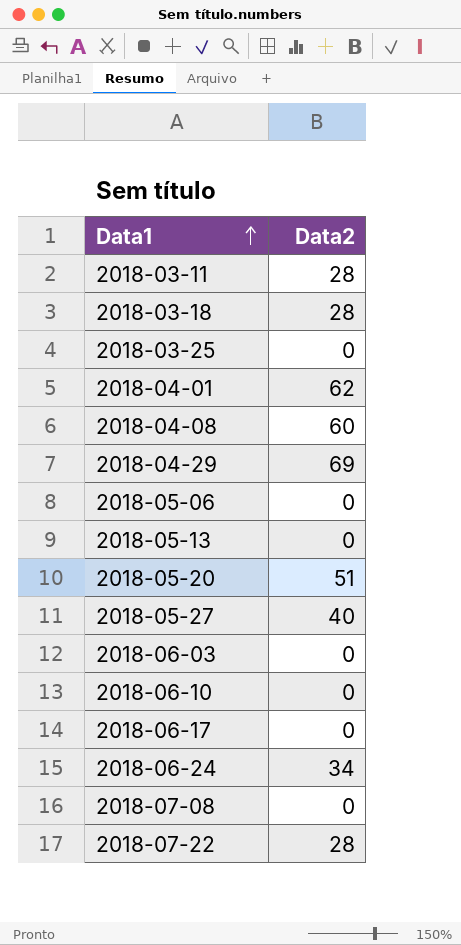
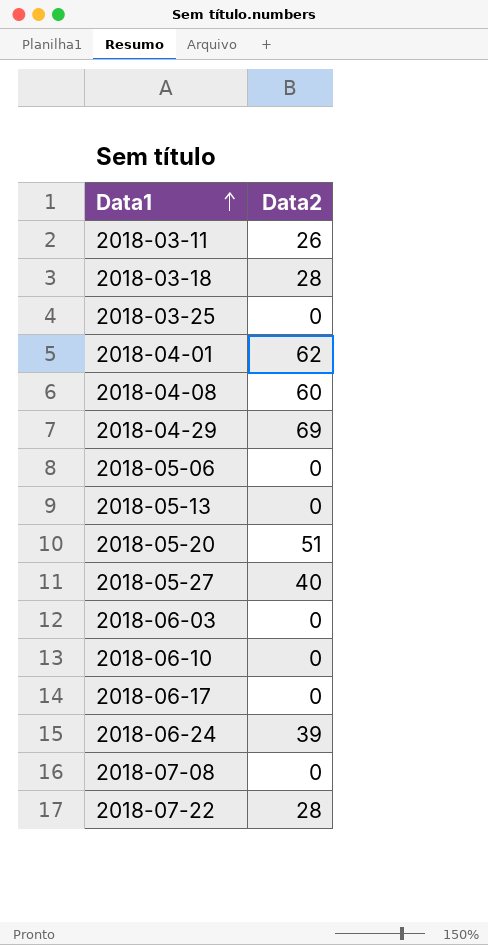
2018-03-11 | Data2: 28 -> 26
2018-06-24 | Data2: 34 -> 39

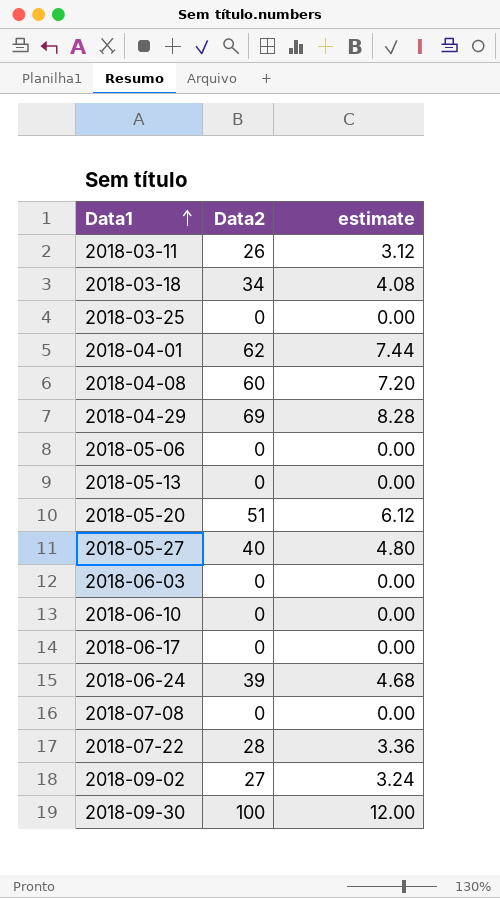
column estimate | formula: none -> [Data2] * 0.12
2018-03-18 | Data2: 28 -> 34
row 2018-09-02: none -> 27 | 3.24
row 2018-09-30: none -> 100 | 12.00

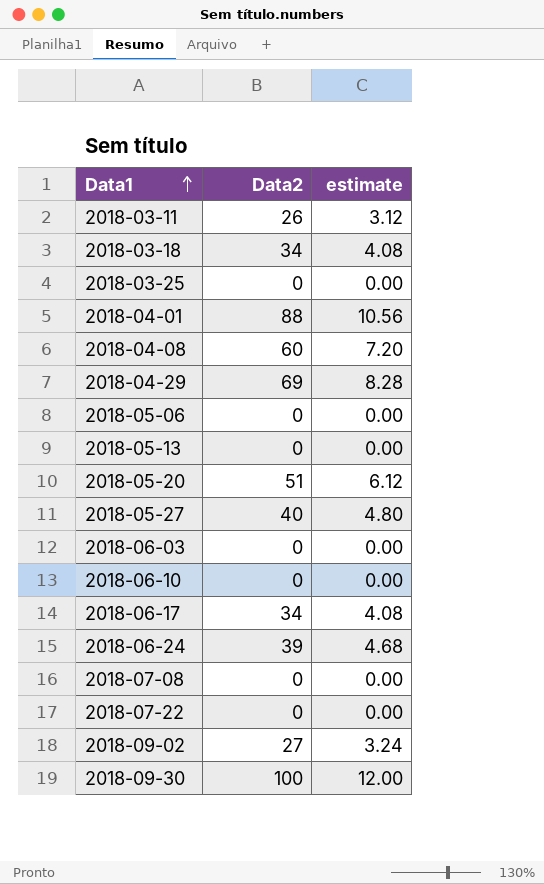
2018-04-01 | Data2: 62 -> 88
2018-04-01 | estimate: 7.44 -> 10.56
2018-06-17 | Data2: 0 -> 34
2018-06-17 | estimate: 0.00 -> 4.08
2018-07-22 | Data2: 28 -> 0
2018-07-22 | estimate: 3.36 -> 0.00

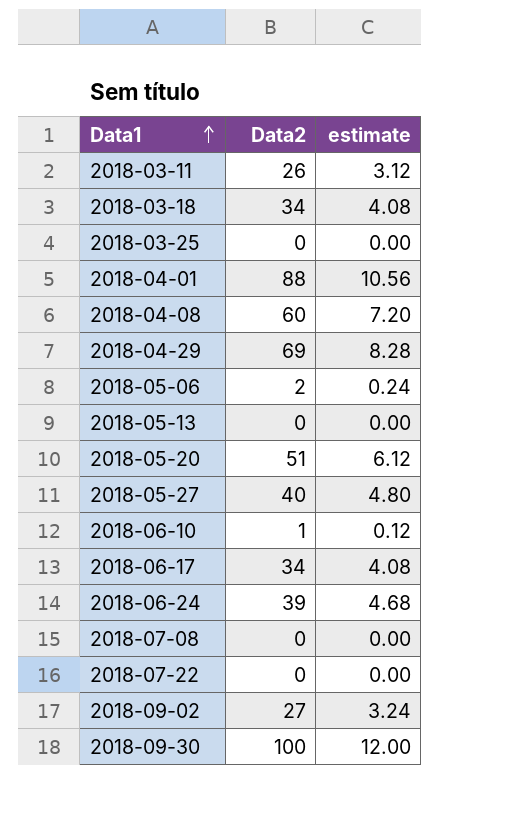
row 2018-06-03: 0 | 0.00 -> none
2018-05-06 | Data2: 0 -> 2
2018-05-06 | estimate: 0.00 -> 0.24
2018-06-10 | Data2: 0 -> 1
2018-06-10 | estimate: 0.00 -> 0.12

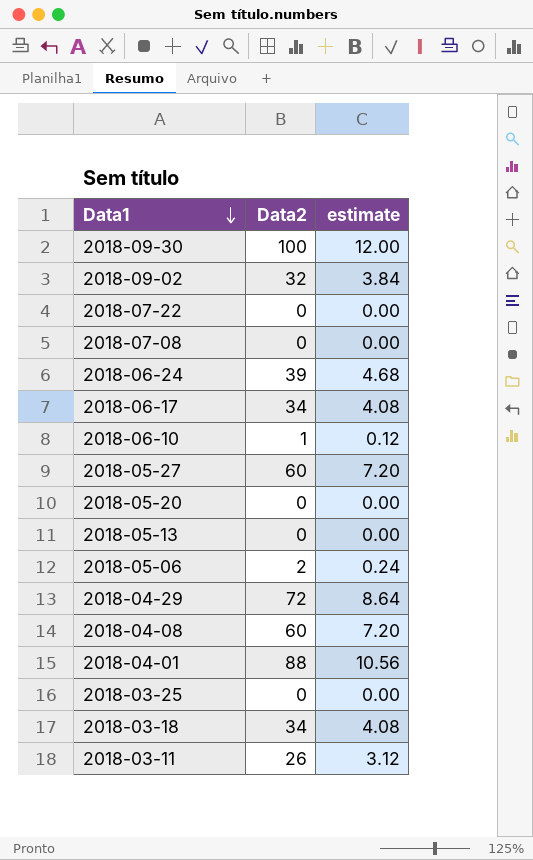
row order: Data1 ascending -> Data1 descending
2018-09-02 | Data2: 27 -> 32
2018-09-02 | estimate: 3.24 -> 3.84
2018-05-27 | Data2: 40 -> 60
2018-05-27 | estimate: 4.80 -> 7.20
2018-05-20 | Data2: 51 -> 0
2018-05-20 | estimate: 6.12 -> 0.00
2018-04-29 | Data2: 69 -> 72
2018-04-29 | estimate: 8.28 -> 8.64

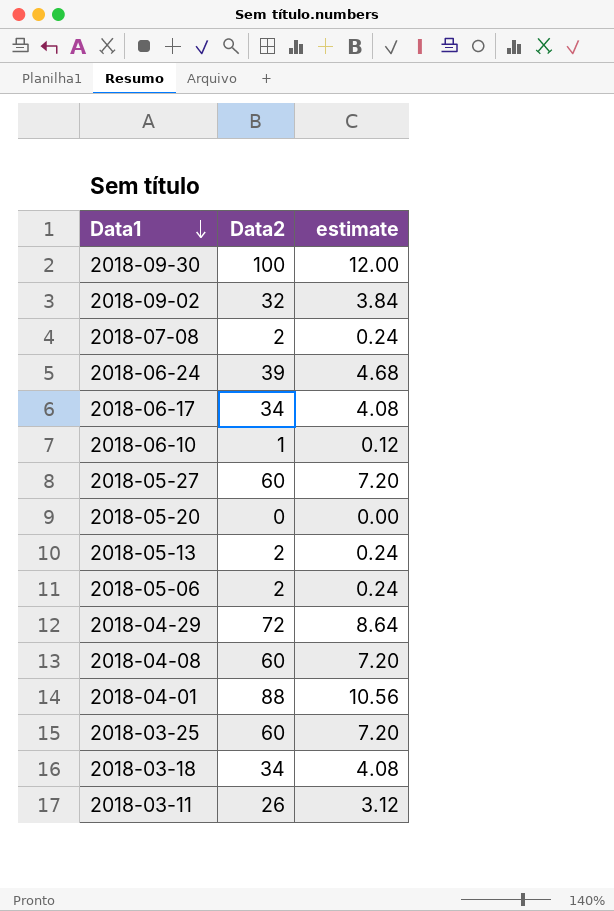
row 2018-07-22: 0 | 0.00 -> none
2018-07-08 | Data2: 0 -> 2
2018-07-08 | estimate: 0.00 -> 0.24
2018-05-13 | Data2: 0 -> 2
2018-05-13 | estimate: 0.00 -> 0.24
2018-03-25 | Data2: 0 -> 60
2018-03-25 | estimate: 0.00 -> 7.20

